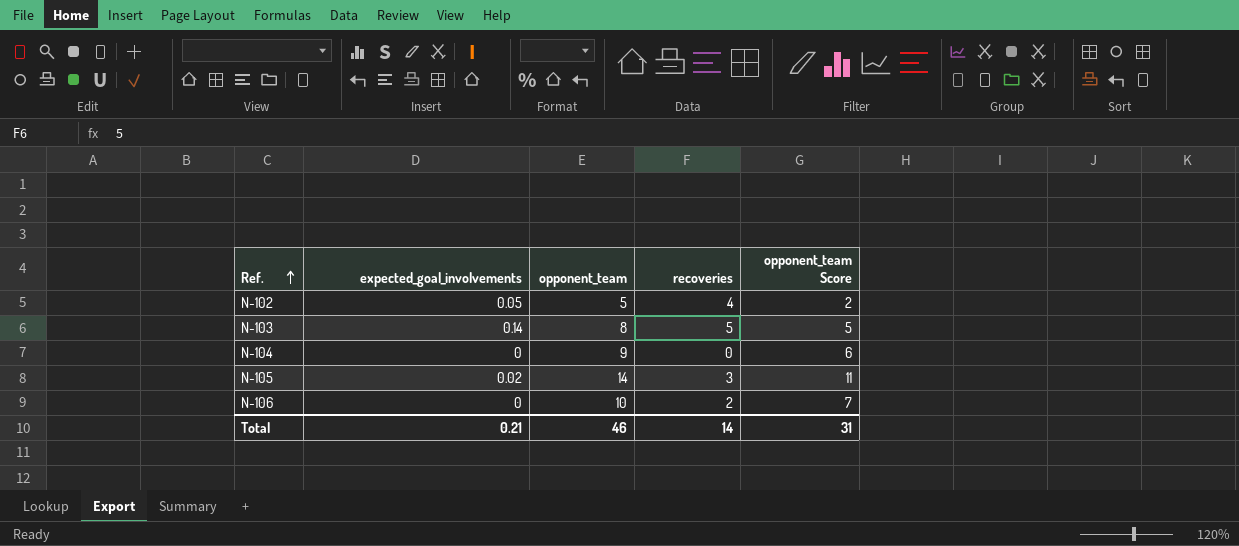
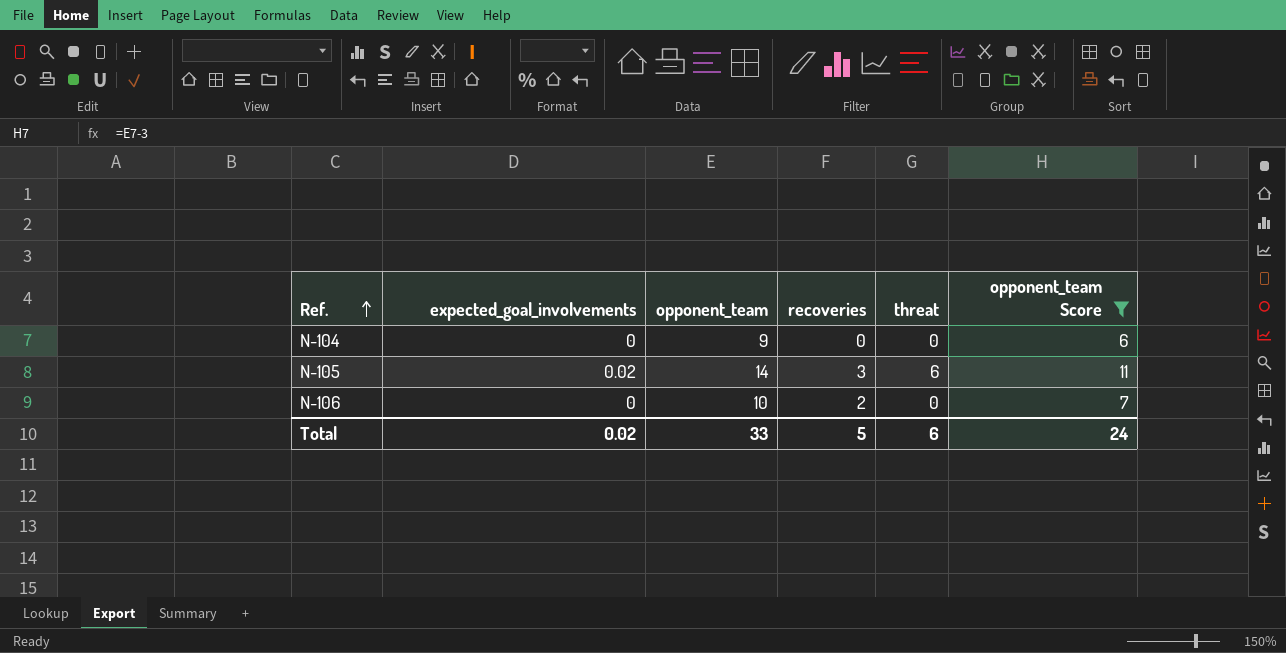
filter: none -> opponent_team Score >= 6
column threat | position: none -> 5
Total | expected_goal_involvements: 0.21 -> 0.02
Total | opponent_team: 46 -> 33
Total | recoveries: 14 -> 5
Total | opponent_team Score: 31 -> 24

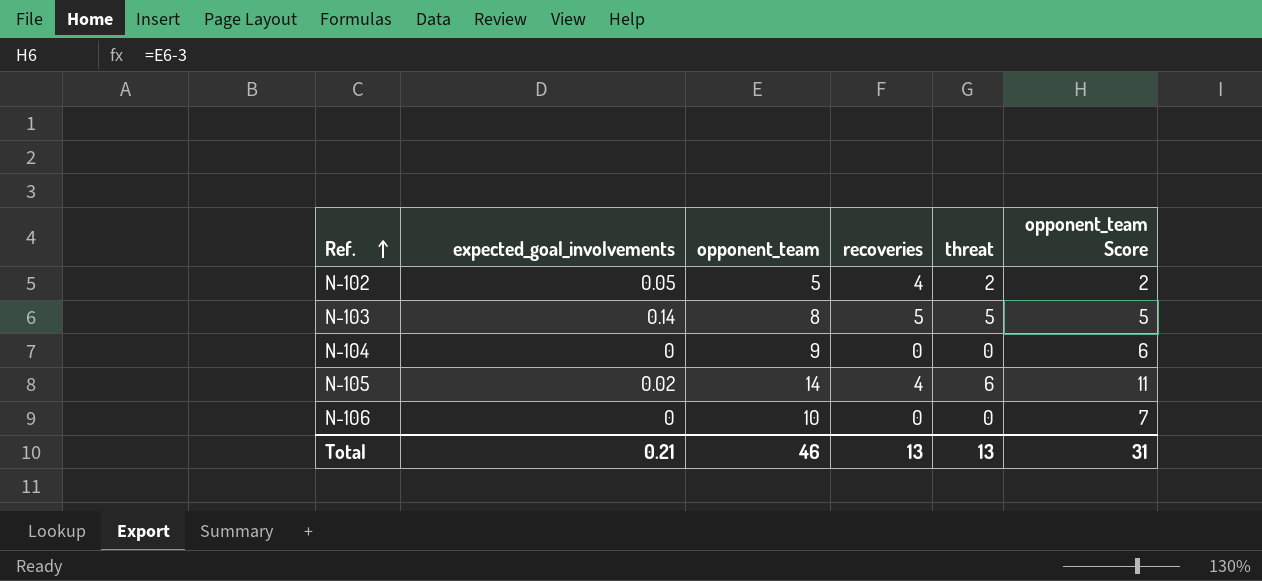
filter: opponent_team Score >= 6 -> none
N-105 | recoveries: 3 -> 4
N-106 | recoveries: 2 -> 0
Total | expected_goal_involvements: 0.02 -> 0.21
Total | opponent_team: 33 -> 46
Total | recoveries: 5 -> 13
Total | threat: 6 -> 13
Total | opponent_team Score: 24 -> 31

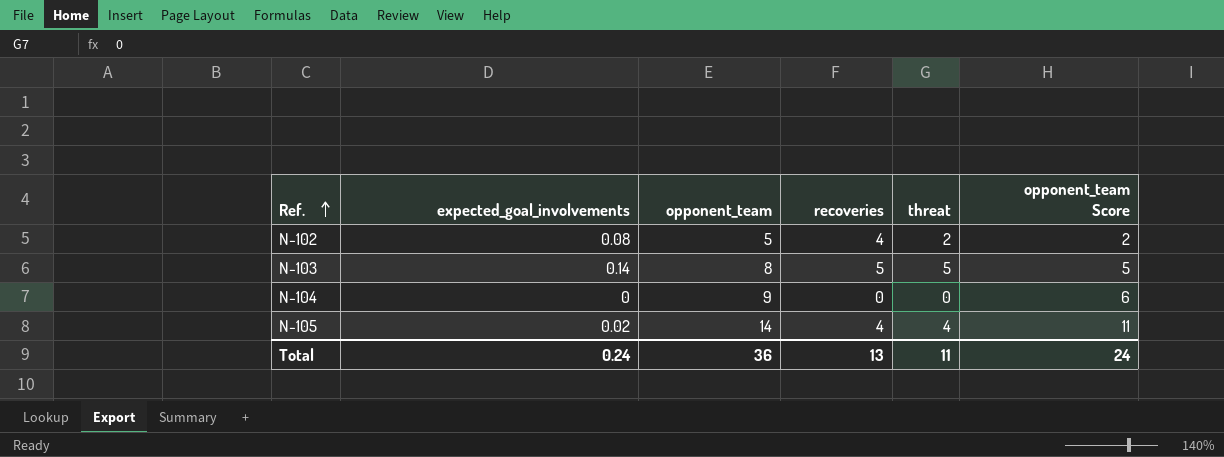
row N-106: 0 | 10 | 0 | 0 | 7 -> none
N-102 | expected_goal_involvements: 0.05 -> 0.08
N-105 | threat: 6 -> 4
Total | expected_goal_involvements: 0.21 -> 0.24
Total | opponent_team: 46 -> 36
Total | threat: 13 -> 11
Total | opponent_team Score: 31 -> 24

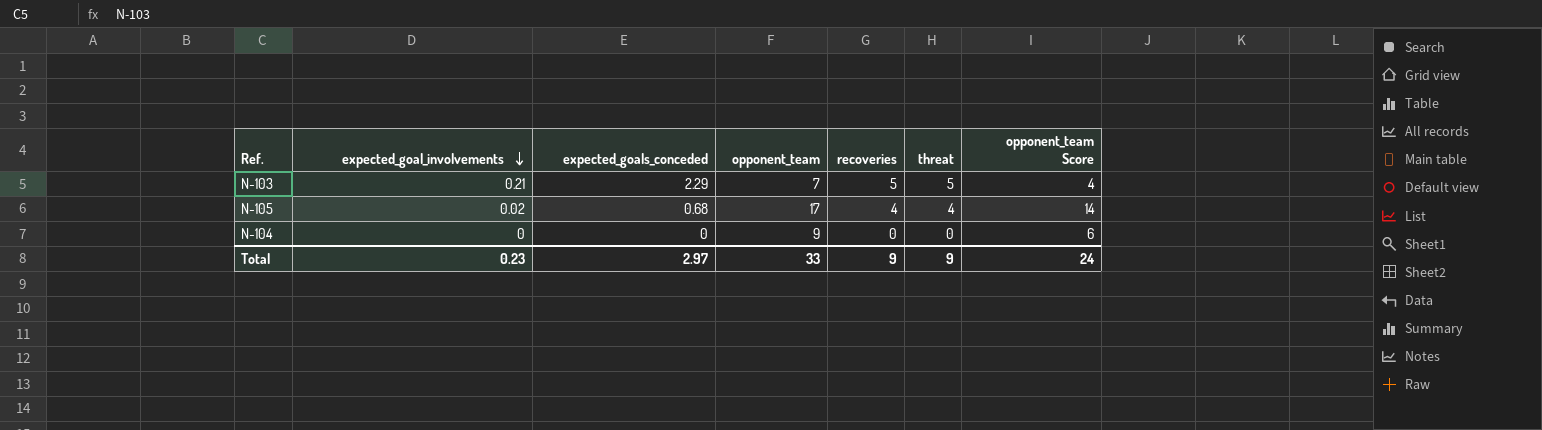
row order: Ref. ascending -> expected_goal_involvements descending
column expected_goals_conceded | position: none -> 3
row N-102: 0.08 | 5 | 4 | 2 | 2 -> none
N-103 | expected_goal_involvements: 0.14 -> 0.21
N-103 | opponent_team: 8 -> 7
N-103 | opponent_team Score: 5 -> 4
N-105 | opponent_team: 14 -> 17
N-105 | opponent_team Score: 11 -> 14
Total | expected_goal_involvements: 0.24 -> 0.23
Total | opponent_team: 36 -> 33
Total | recoveries: 13 -> 9
Total | threat: 11 -> 9

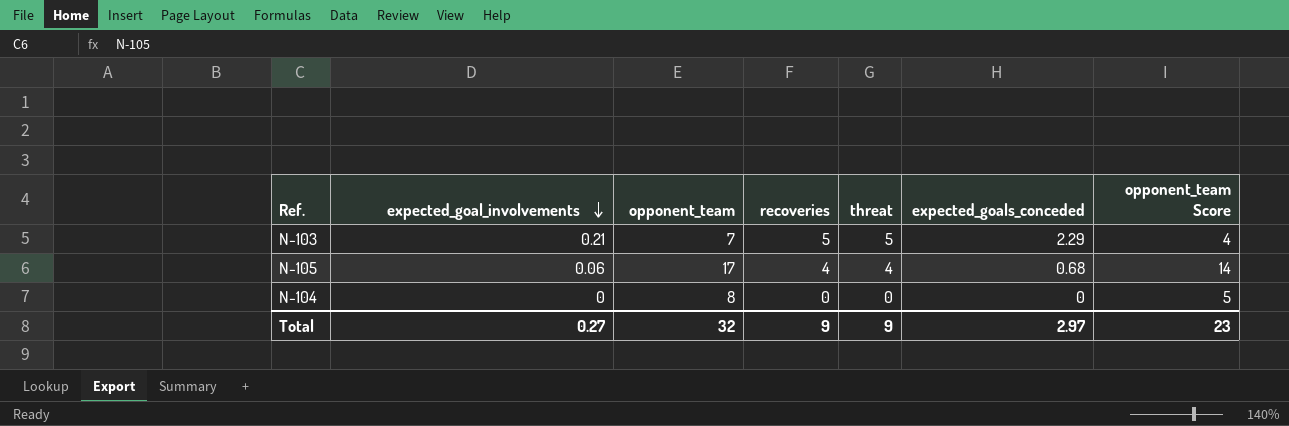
column expected_goals_conceded | position: 3 -> 6
N-105 | expected_goal_involvements: 0.02 -> 0.06
N-104 | opponent_team: 9 -> 8
N-104 | opponent_team Score: 6 -> 5
Total | expected_goal_involvements: 0.23 -> 0.27
Total | opponent_team: 33 -> 32
Total | opponent_team Score: 24 -> 23

